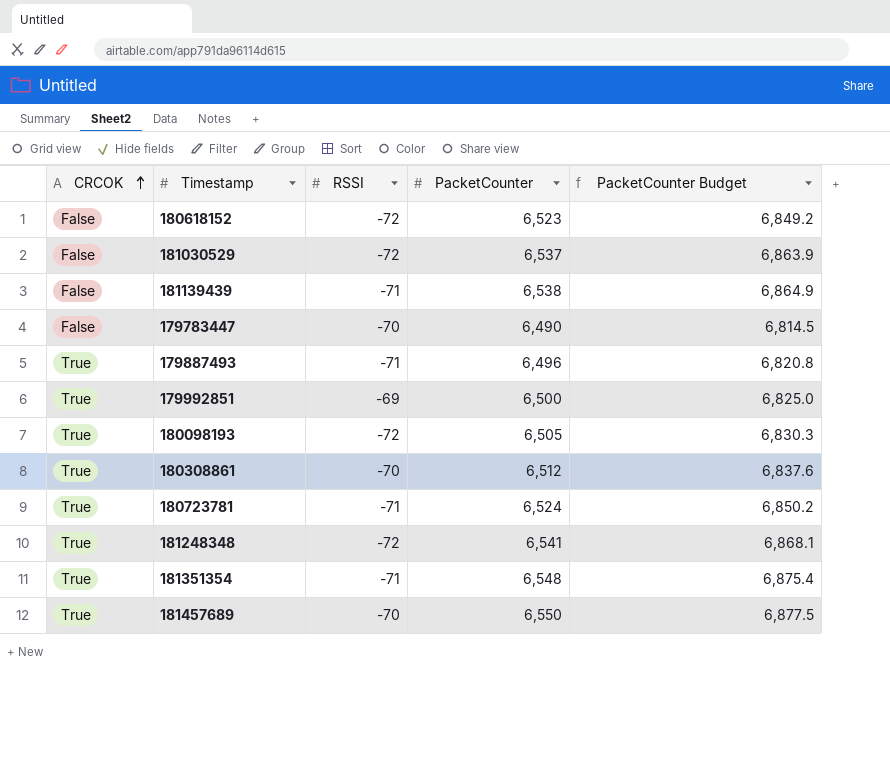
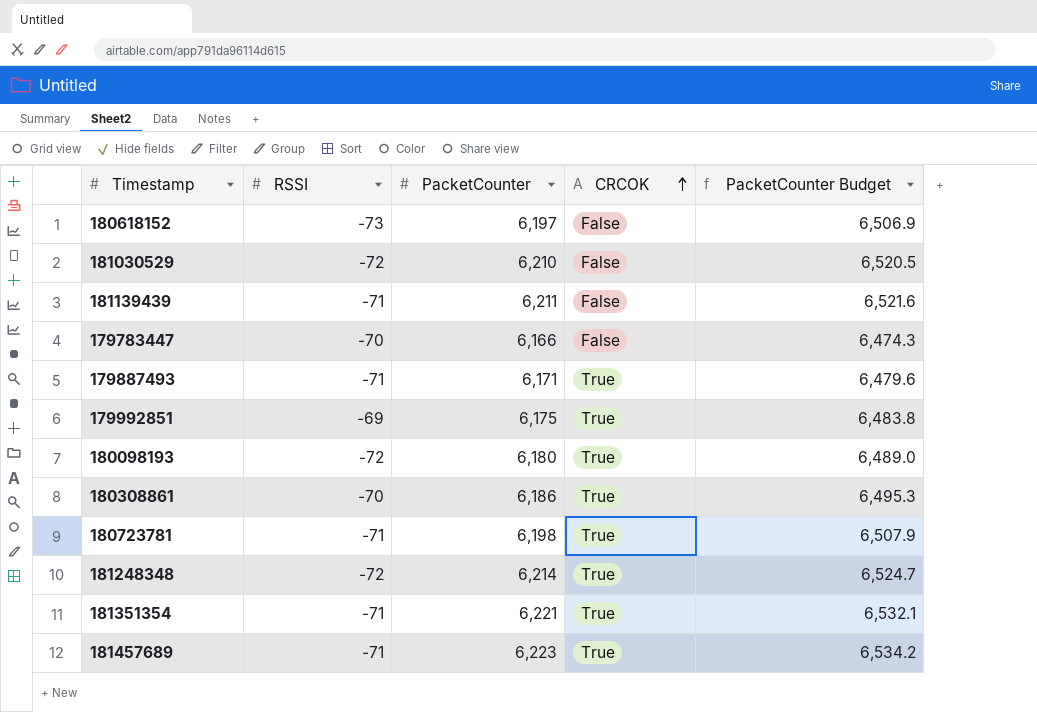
column CRCOK | position: 1 -> 4
180618152 | RSSI: -72 -> -73
180618152 | PacketCounter: 6,523 -> 6,197
180618152 | PacketCounter Budget: 6,849.2 -> 6,506.9
181030529 | PacketCounter: 6,537 -> 6,210
181030529 | PacketCounter Budget: 6,863.9 -> 6,520.5
181139439 | PacketCounter: 6,538 -> 6,211
181139439 | PacketCounter Budget: 6,864.9 -> 6,521.6
179783447 | PacketCounter: 6,490 -> 6,166
179783447 | PacketCounter Budget: 6,814.5 -> 6,474.3
179887493 | PacketCounter: 6,496 -> 6,171
179887493 | PacketCounter Budget: 6,820.8 -> 6,479.6
179992851 | PacketCounter: 6,500 -> 6,175
179992851 | PacketCounter Budget: 6,825.0 -> 6,483.8
180098193 | PacketCounter: 6,505 -> 6,180
180098193 | PacketCounter Budget: 6,830.3 -> 6,489.0
180308861 | PacketCounter: 6,512 -> 6,186
180308861 | PacketCounter Budget: 6,837.6 -> 6,495.3
180723781 | PacketCounter: 6,524 -> 6,198
180723781 | PacketCounter Budget: 6,850.2 -> 6,507.9
181248348 | PacketCounter: 6,541 -> 6,214
181248348 | PacketCounter Budget: 6,868.1 -> 6,524.7
181351354 | PacketCounter: 6,548 -> 6,221
181351354 | PacketCounter Budget: 6,875.4 -> 6,532.1
181457689 | RSSI: -70 -> -71
181457689 | PacketCounter: 6,550 -> 6,223
181457689 | PacketCounter Budget: 6,877.5 -> 6,534.2

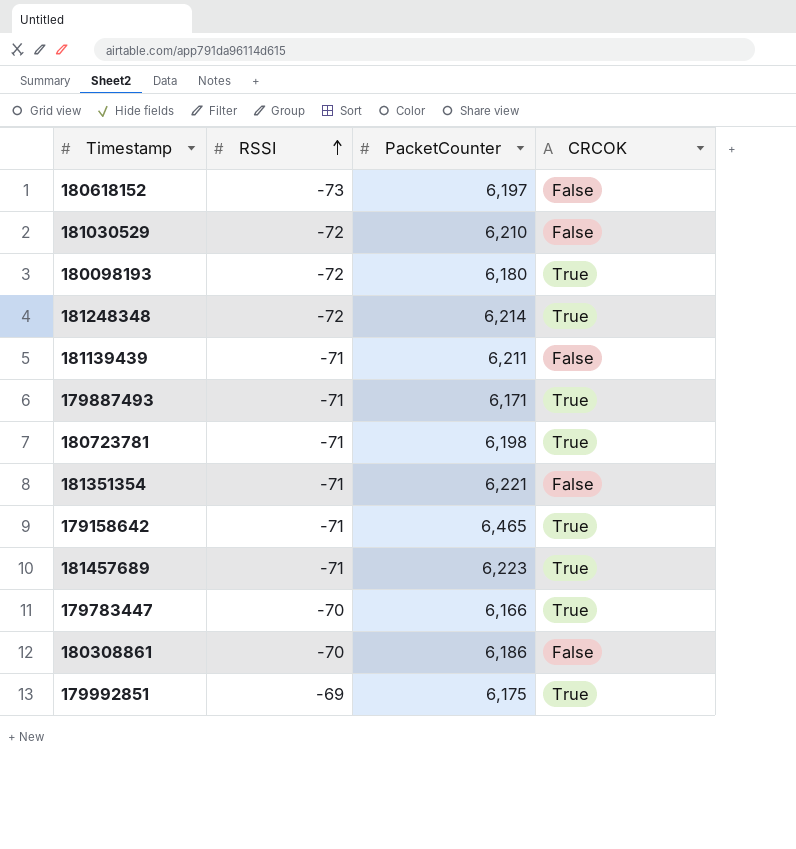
row order: CRCOK ascending -> RSSI ascending
column PacketCounter Budget | formula: [PacketCounter] * 1.05 -> none
181351354 | CRCOK: True -> False
row 179158642: none -> -71 | 6,465 | True
179783447 | CRCOK: False -> True
180308861 | CRCOK: True -> False

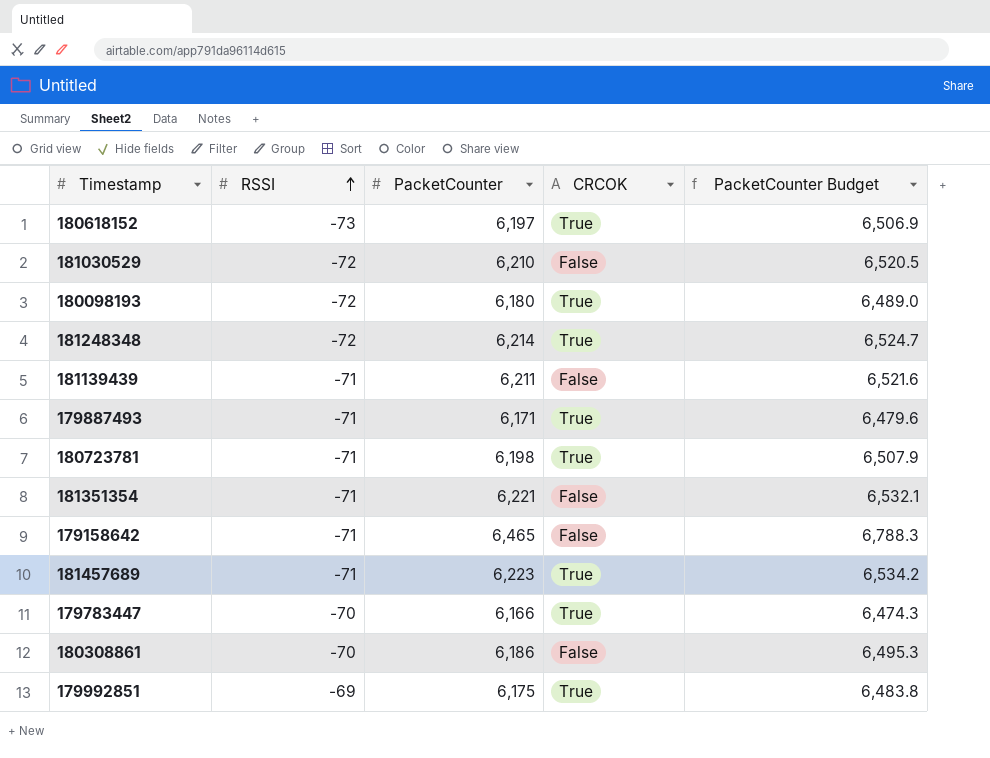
column PacketCounter Budget | formula: none -> [PacketCounter] * 1.05
180618152 | CRCOK: False -> True
179158642 | CRCOK: True -> False

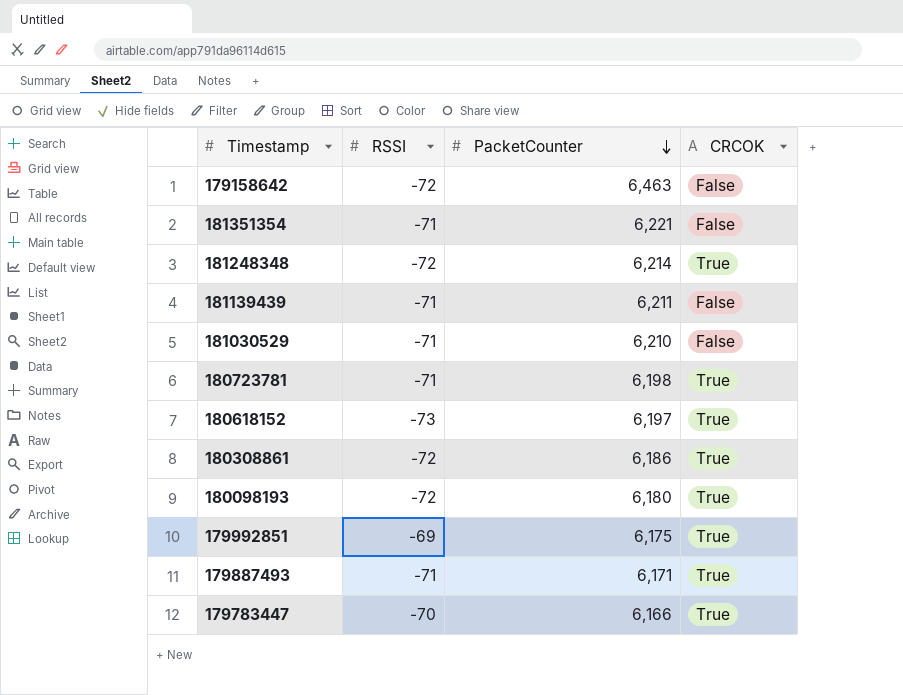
row order: RSSI ascending -> PacketCounter descending
column PacketCounter Budget | formula: [PacketCounter] * 1.05 -> none
row 181457689: -71 | 6,223 | True | 6,534.2 -> none
179158642 | RSSI: -71 -> -72
179158642 | PacketCounter: 6,465 -> 6,463
181030529 | RSSI: -72 -> -71
180308861 | RSSI: -70 -> -72
180308861 | CRCOK: False -> True

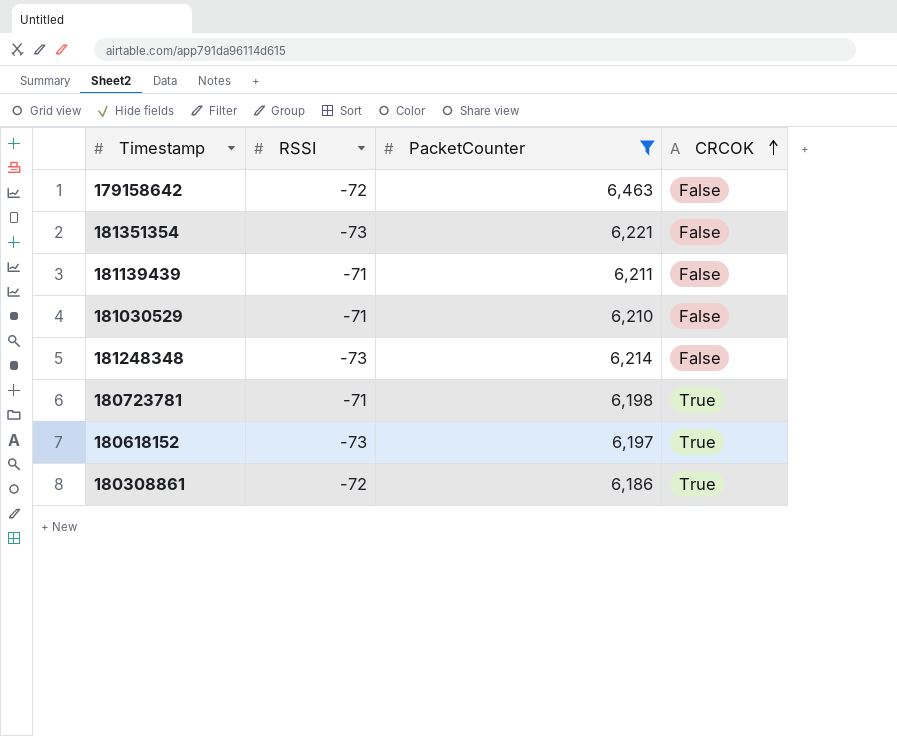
filter: none -> PacketCounter >= 6,186
row order: PacketCounter descending -> CRCOK ascending
181351354 | RSSI: -71 -> -73
181248348 | RSSI: -72 -> -73
181248348 | CRCOK: True -> False

